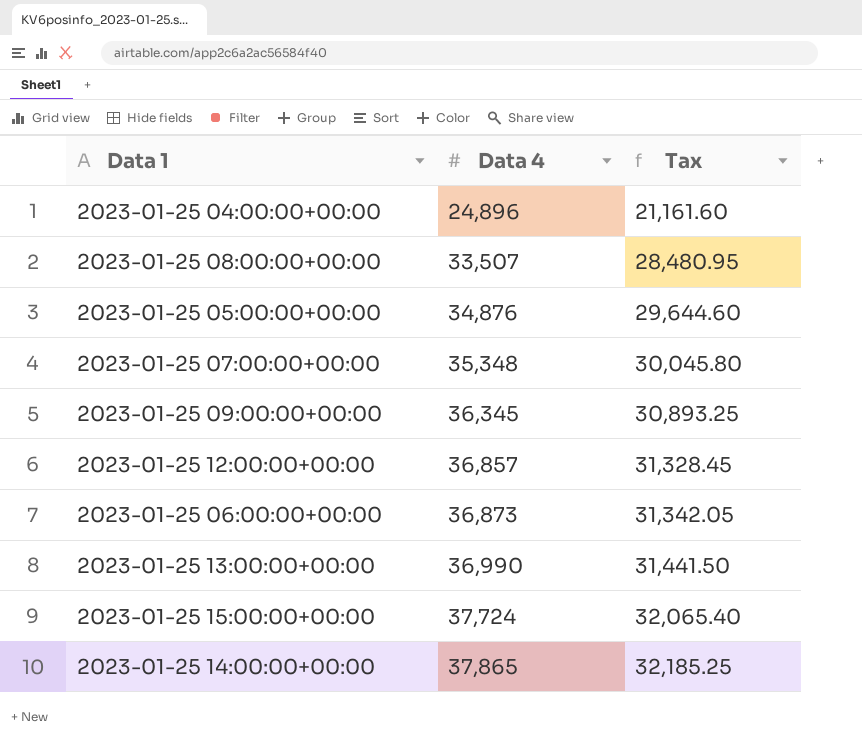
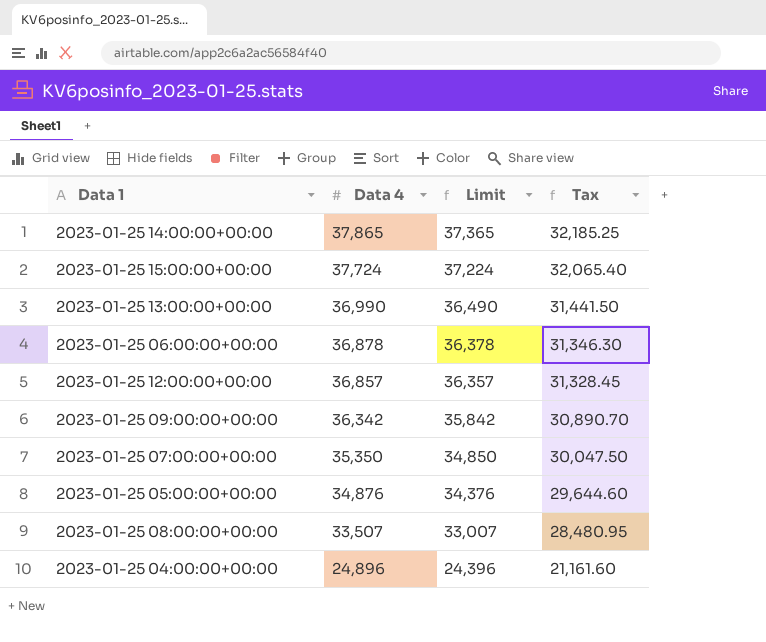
row order: Data 4 ascending -> Data 4 descending
column Limit | formula: none -> [Data 4] - 500
2023-01-25 06:00:00+00:00 | Data 4: 36,873 -> 36,878
2023-01-25 06:00:00+00:00 | Tax: 31,342.05 -> 31,346.30
2023-01-25 09:00:00+00:00 | Data 4: 36,345 -> 36,342
2023-01-25 09:00:00+00:00 | Tax: 30,893.25 -> 30,890.70
2023-01-25 07:00:00+00:00 | Data 4: 35,348 -> 35,350
2023-01-25 07:00:00+00:00 | Tax: 30,045.80 -> 30,047.50

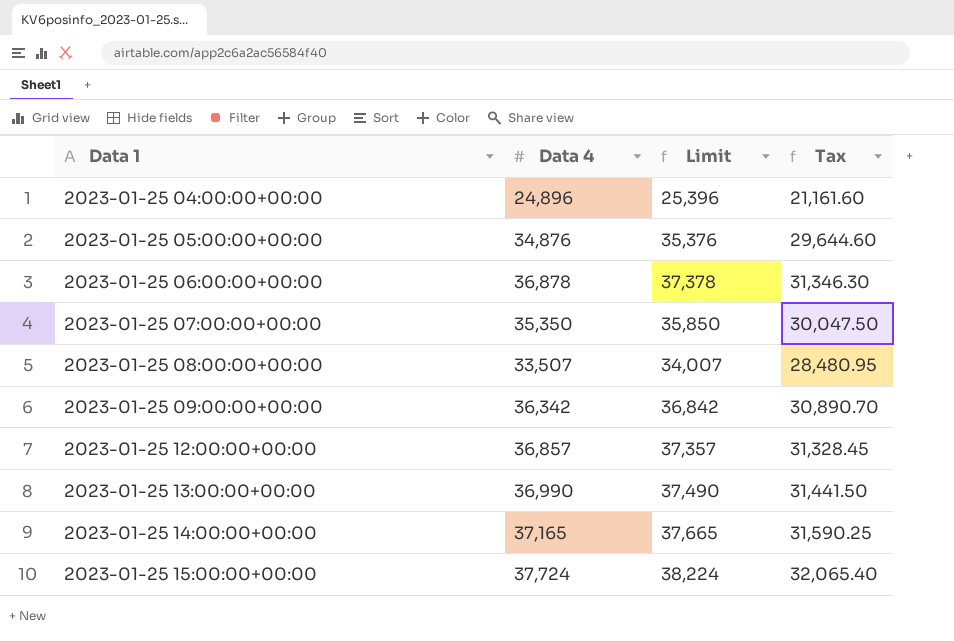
row order: Data 4 descending -> Data 1 ascending
column Limit | formula: [Data 4] - 500 -> [Data 4] + 500
2023-01-25 14:00:00+00:00 | Data 4: 37,865 -> 37,165
2023-01-25 14:00:00+00:00 | Tax: 32,185.25 -> 31,590.25

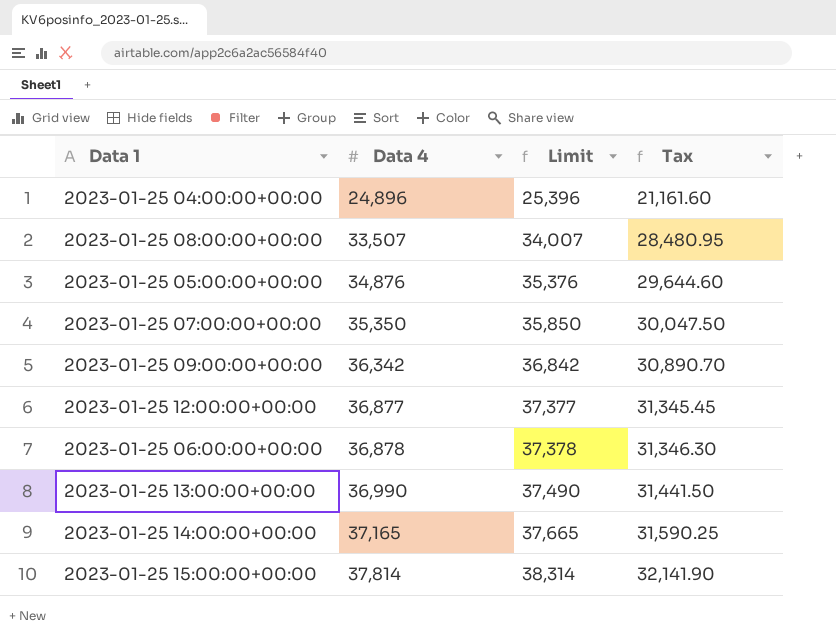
row order: Data 1 ascending -> Data 4 ascending
2023-01-25 12:00:00+00:00 | Data 4: 36,857 -> 36,877
2023-01-25 12:00:00+00:00 | Limit: 37,357 -> 37,377
2023-01-25 12:00:00+00:00 | Tax: 31,328.45 -> 31,345.45
2023-01-25 15:00:00+00:00 | Data 4: 37,724 -> 37,814
2023-01-25 15:00:00+00:00 | Limit: 38,224 -> 38,314
2023-01-25 15:00:00+00:00 | Tax: 32,065.40 -> 32,141.90

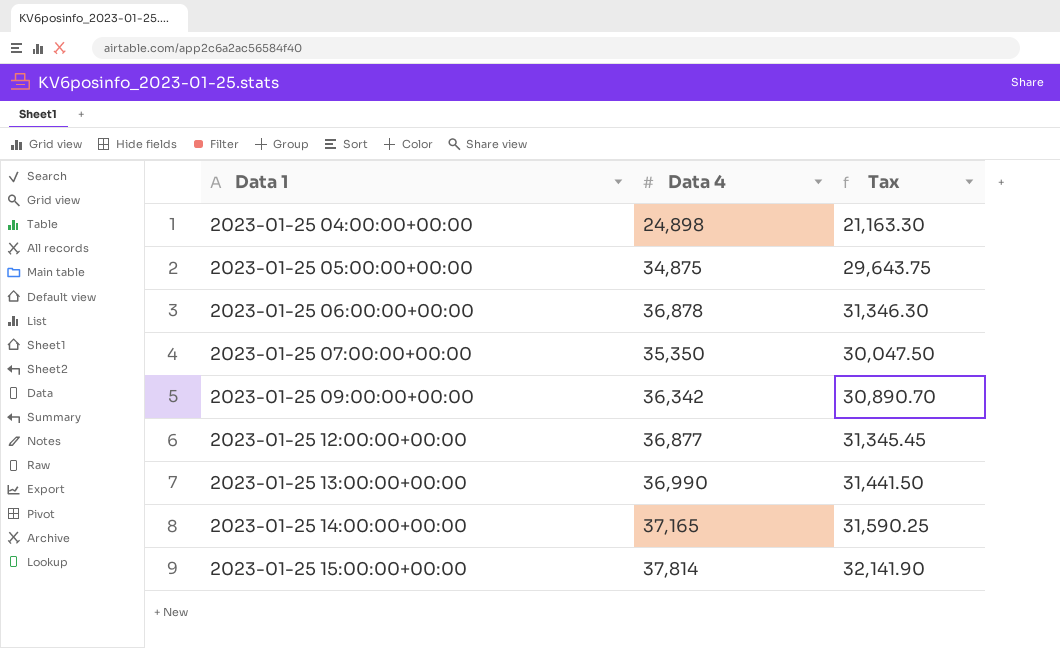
row order: Data 4 ascending -> Data 1 ascending
column Limit | formula: [Data 4] + 500 -> none
row 2023-01-25 08:00:00+00:00: 33,507 | 34,007 | 28,480.95 -> none
2023-01-25 04:00:00+00:00 | Data 4: 24,896 -> 24,898
2023-01-25 04:00:00+00:00 | Tax: 21,161.60 -> 21,163.30
2023-01-25 05:00:00+00:00 | Data 4: 34,876 -> 34,875
2023-01-25 05:00:00+00:00 | Tax: 29,644.60 -> 29,643.75

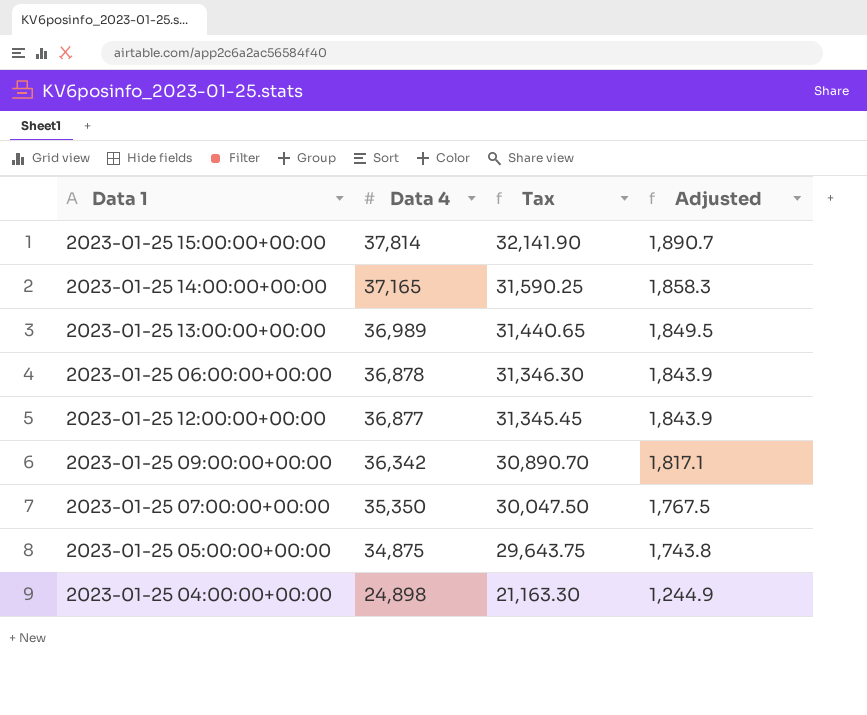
row order: Data 1 ascending -> Data 4 descending
column Adjusted | formula: none -> [Data 4] * 0.05
2023-01-25 13:00:00+00:00 | Data 4: 36,990 -> 36,989
2023-01-25 13:00:00+00:00 | Tax: 31,441.50 -> 31,440.65

